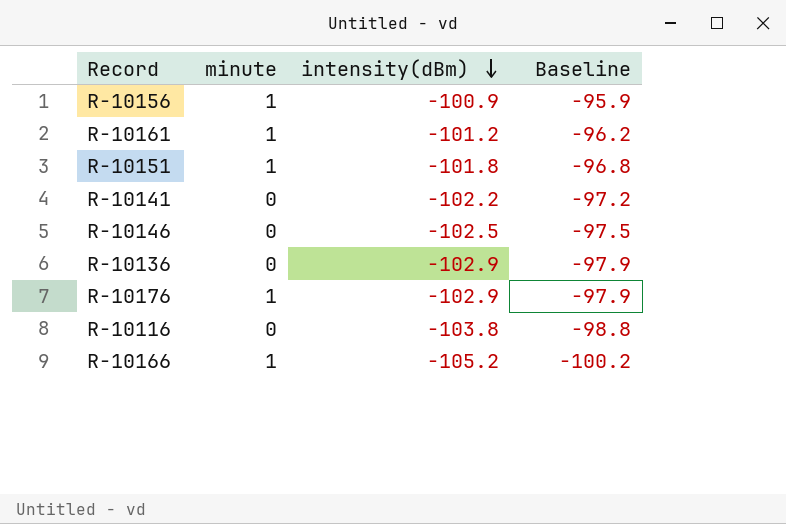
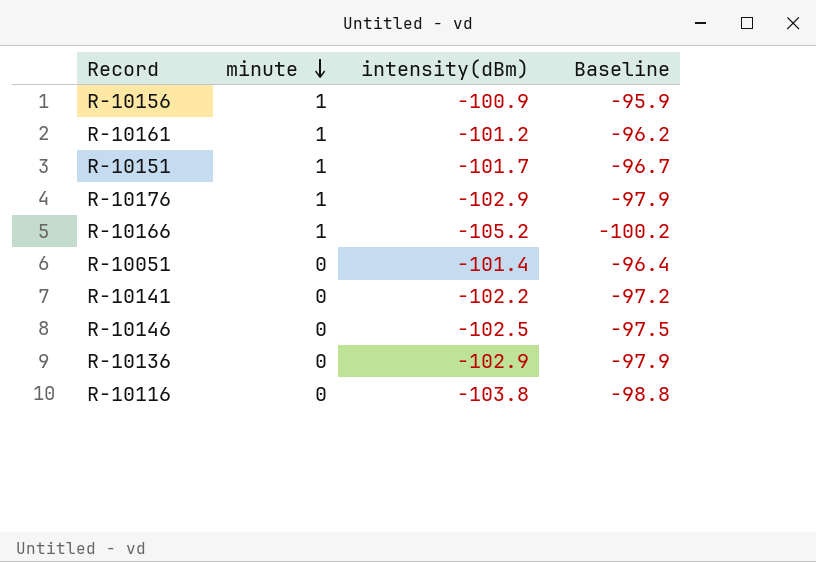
row order: intensity(dBm) descending -> minute descending
R-10151 | intensity(dBm): -101.8 -> -101.7
R-10151 | Baseline: -96.8 -> -96.7
row R-10051: none -> 0 | -101.4 | -96.4

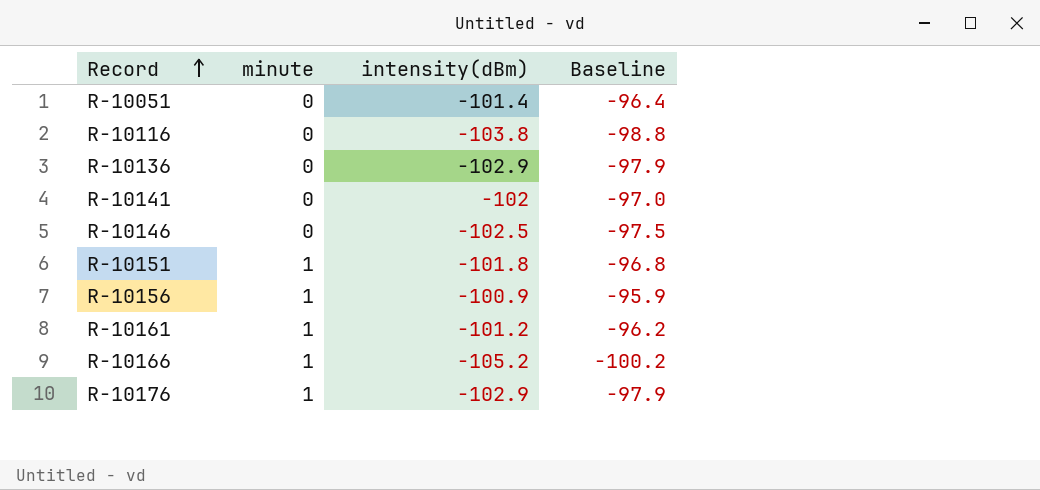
row order: minute descending -> Record ascending
R-10141 | intensity(dBm): -102.2 -> -102
R-10141 | Baseline: -97.2 -> -97.0
R-10151 | intensity(dBm): -101.7 -> -101.8
R-10151 | Baseline: -96.7 -> -96.8

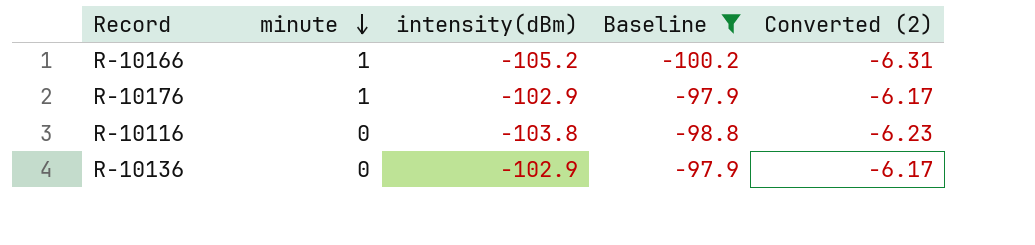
filter: none -> Baseline <= -97.9
row order: Record ascending -> minute descending
column Converted (2) | formula: none -> [intensity(dBm)] * 0.06

